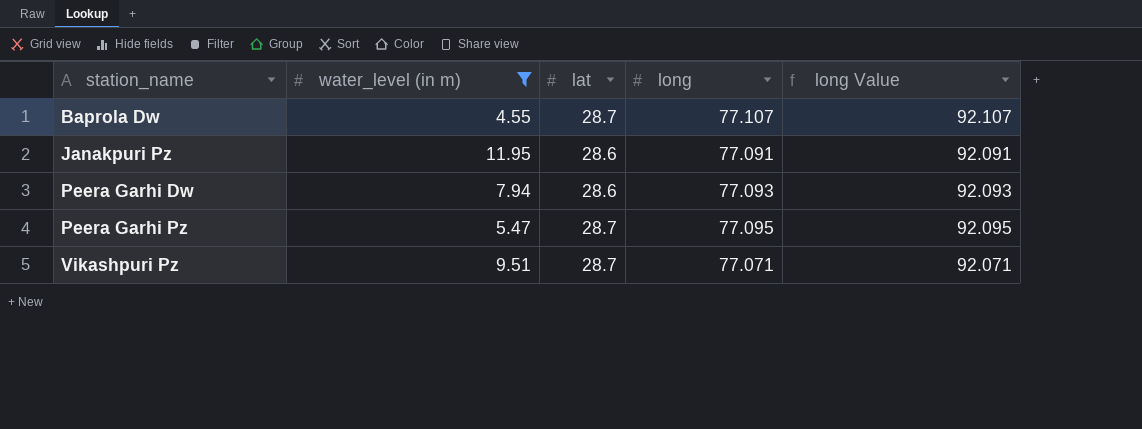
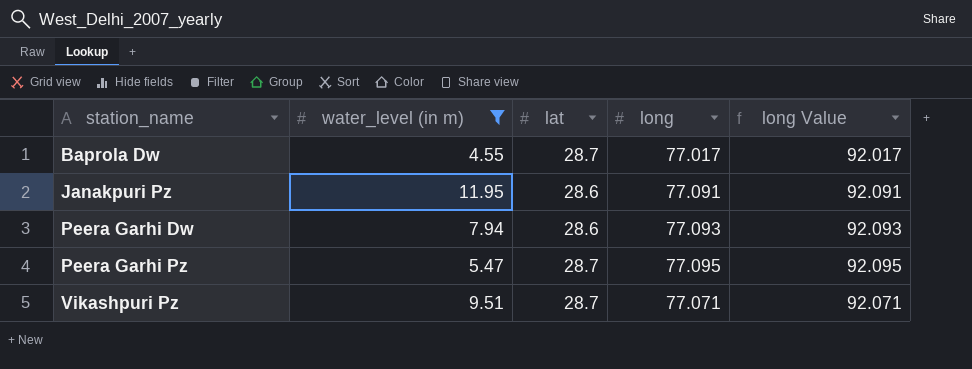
Baprola Dw | long: 77.107 -> 77.017
Baprola Dw | long Value: 92.107 -> 92.017

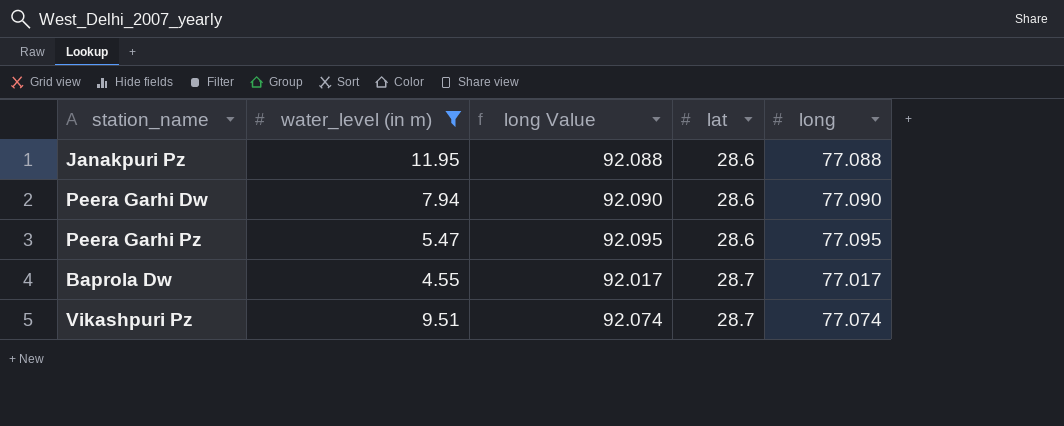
row order: station_name ascending -> lat ascending
column long Value | position: 5 -> 3
Janakpuri Pz | long Value: 92.091 -> 92.088
Janakpuri Pz | long: 77.091 -> 77.088
Peera Garhi Dw | long Value: 92.093 -> 92.090
Peera Garhi Dw | long: 77.093 -> 77.090
Peera Garhi Pz | lat: 28.7 -> 28.6
Vikashpuri Pz | long Value: 92.071 -> 92.074
Vikashpuri Pz | long: 77.071 -> 77.074

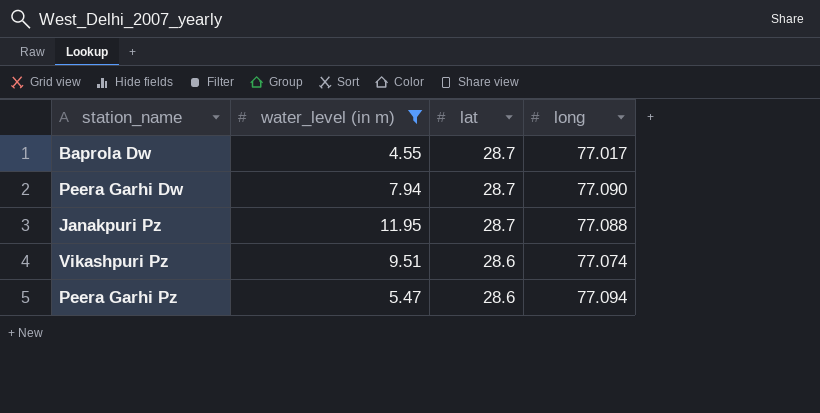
row order: lat ascending -> lat descending
column long Value | formula: [long] + 15 -> none
Peera Garhi Dw | lat: 28.6 -> 28.7
Janakpuri Pz | lat: 28.6 -> 28.7
Vikashpuri Pz | lat: 28.7 -> 28.6
Peera Garhi Pz | long: 77.095 -> 77.094

